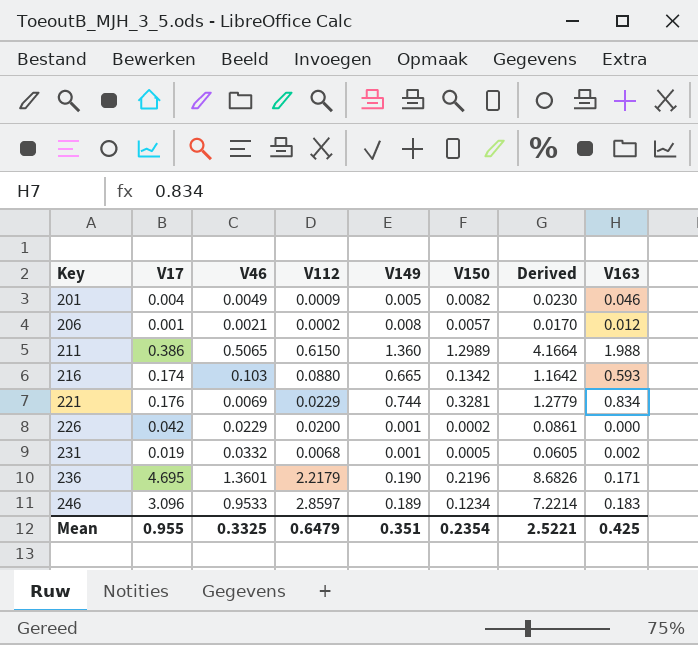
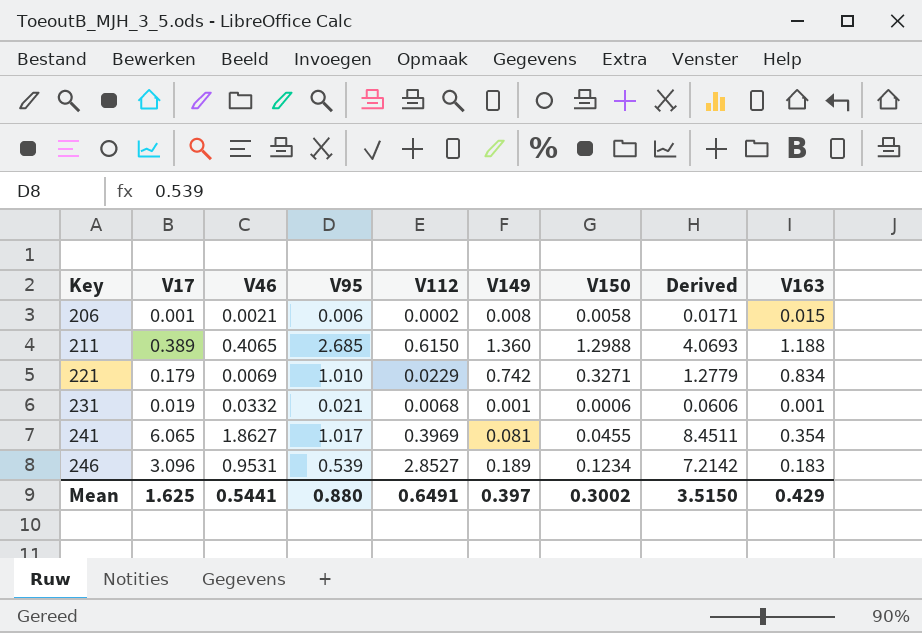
column V95 | position: none -> 4
row 201: 0.004 | 0.0049 | 0.0009 | 0.005 | 0.0082 | 0.0230 | 0.046 -> none
row 216: 0.174 | 0.103 | 0.0880 | 0.665 | 0.1342 | 1.1642 | 0.593 -> none
row 226: 0.042 | 0.0229 | 0.0200 | 0.001 | 0.0002 | 0.0861 | 0.000 -> none
row 236: 4.695 | 1.3601 | 2.2179 | 0.190 | 0.2196 | 8.6826 | 0.171 -> none
206 | V150: 0.0057 -> 0.0058
206 | Derived: 0.0170 -> 0.0171
206 | V163: 0.012 -> 0.015
211 | V17: 0.386 -> 0.389
211 | V46: 0.5065 -> 0.4065
211 | V150: 1.2989 -> 1.2988
211 | Derived: 4.1664 -> 4.0693
211 | V163: 1.988 -> 1.188
221 | V17: 0.176 -> 0.179
221 | V149: 0.744 -> 0.742
221 | V150: 0.3281 -> 0.3271
231 | V150: 0.0005 -> 0.0006
231 | Derived: 0.0605 -> 0.0606
231 | V163: 0.002 -> 0.001
row 241: none -> 6.065 | 1.8627 | 1.017 | 0.3969 | 0.081 | 0.0455 | 8.4511 | 0.354
246 | V46: 0.9533 -> 0.9531
246 | V112: 2.8597 -> 2.8527
246 | Derived: 7.2214 -> 7.2142
Mean | V17: 0.955 -> 1.625
Mean | V46: 0.3325 -> 0.5441
Mean | V112: 0.6479 -> 0.6491
Mean | V149: 0.351 -> 0.397
Mean | V150: 0.2354 -> 0.3002
Mean | Derived: 2.5221 -> 3.5150
Mean | V163: 0.425 -> 0.429

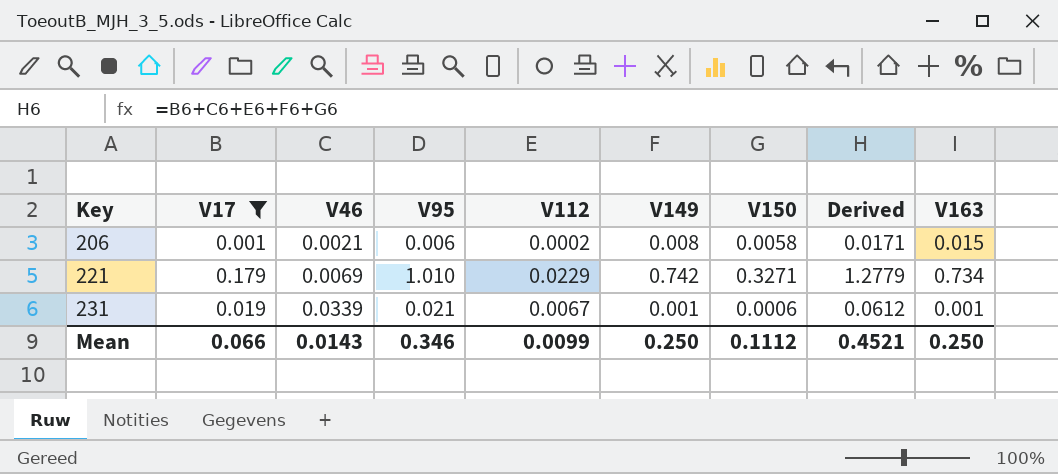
filter: none -> V17 <= 0.179
221 | V163: 0.834 -> 0.734
231 | V46: 0.0332 -> 0.0339
231 | V112: 0.0068 -> 0.0067
231 | Derived: 0.0606 -> 0.0612
Mean | V17: 1.625 -> 0.066
Mean | V46: 0.5441 -> 0.0143
Mean | V95: 0.880 -> 0.346
Mean | V112: 0.6491 -> 0.0099
Mean | V149: 0.397 -> 0.250
Mean | V150: 0.3002 -> 0.1112
Mean | Derived: 3.5150 -> 0.4521
Mean | V163: 0.429 -> 0.250

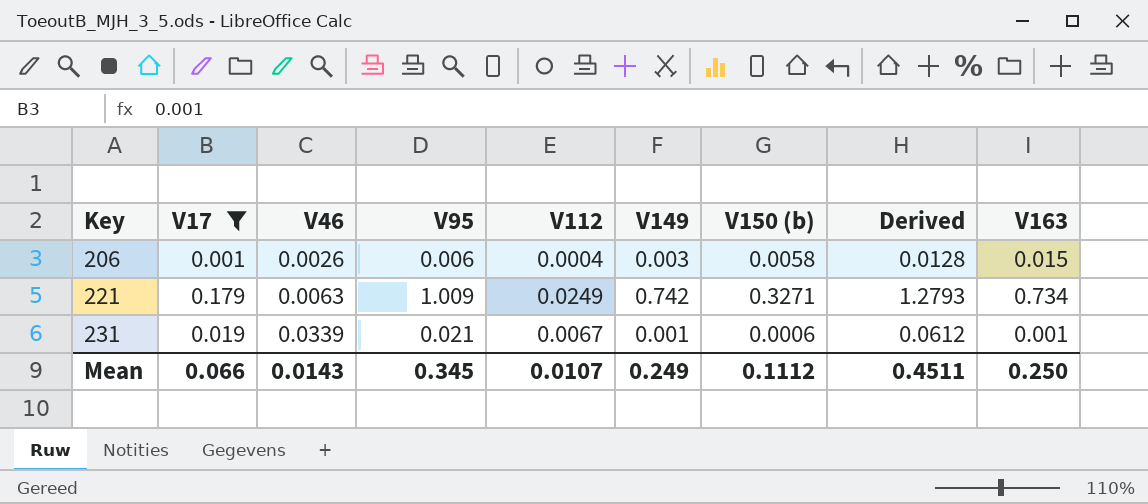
column name: V150 -> V150 (b)
206 | V46: 0.0021 -> 0.0026
206 | V112: 0.0002 -> 0.0004
206 | V149: 0.008 -> 0.003
206 | Derived: 0.0171 -> 0.0128
221 | V46: 0.0069 -> 0.0063
221 | V95: 1.010 -> 1.009
221 | V112: 0.0229 -> 0.0249
221 | Derived: 1.2779 -> 1.2793
Mean | V95: 0.346 -> 0.345
Mean | V112: 0.0099 -> 0.0107
Mean | V149: 0.250 -> 0.249
Mean | Derived: 0.4521 -> 0.4511

